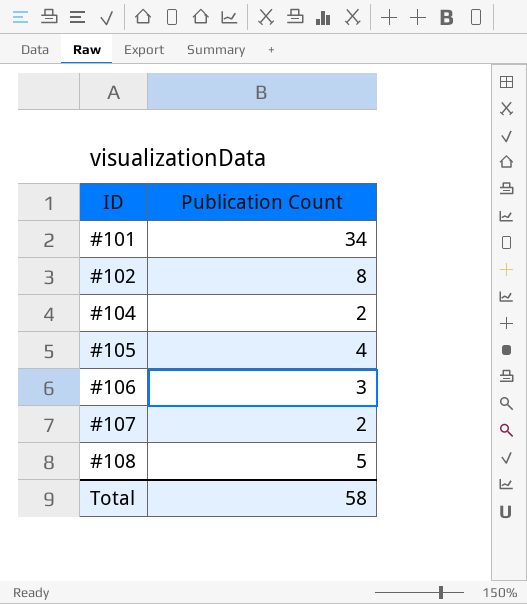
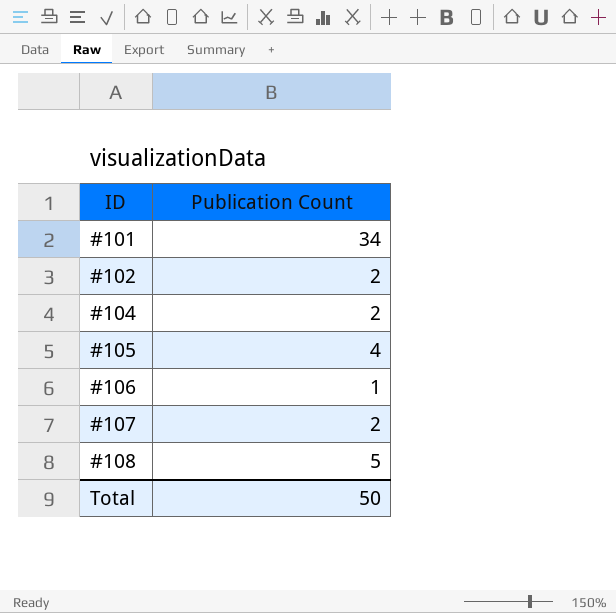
#102 | Publication Count: 8 -> 2
#106 | Publication Count: 3 -> 1
Total | Publication Count: 58 -> 50

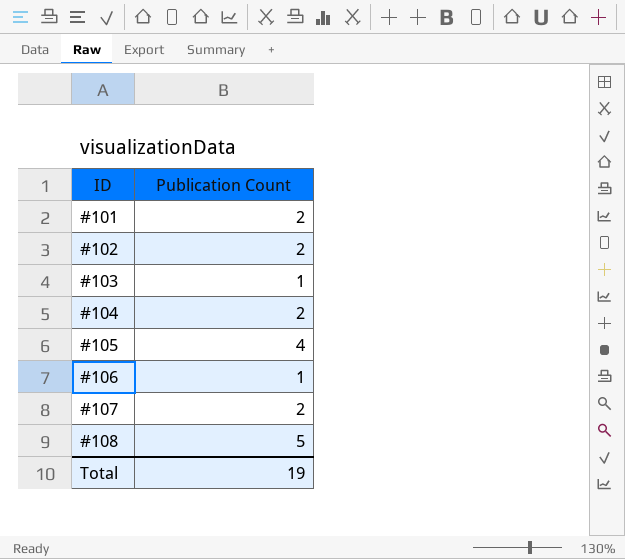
#101 | Publication Count: 34 -> 2
row #103: none -> 1
Total | Publication Count: 50 -> 19

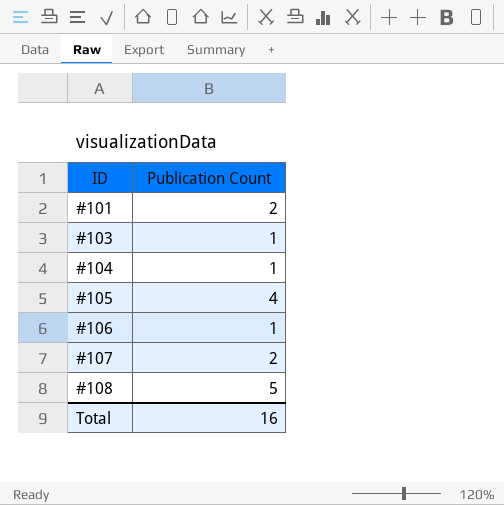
row #102: 2 -> none
#104 | Publication Count: 2 -> 1
Total | Publication Count: 19 -> 16

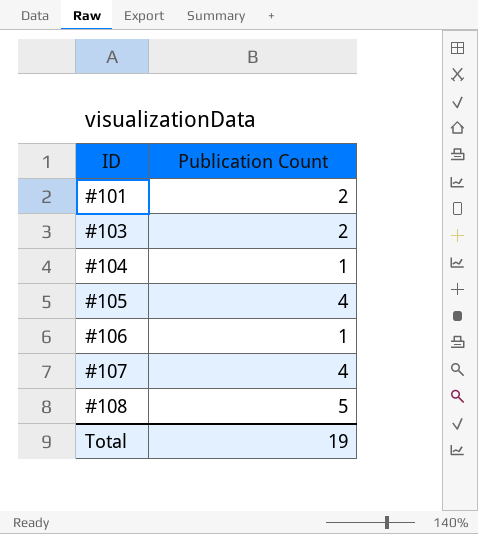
#103 | Publication Count: 1 -> 2
#107 | Publication Count: 2 -> 4
Total | Publication Count: 16 -> 19

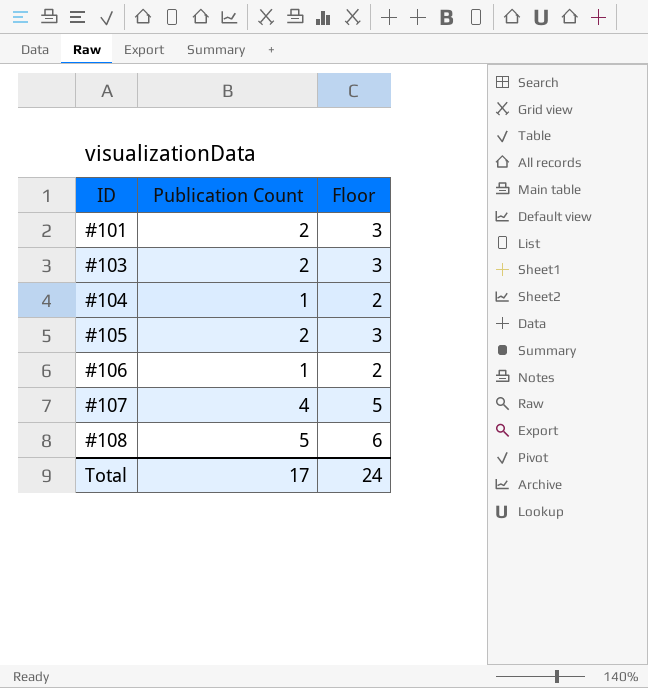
column Floor | formula: none -> [Publication Count] + 1
#105 | Publication Count: 4 -> 2
Total | Publication Count: 19 -> 17

